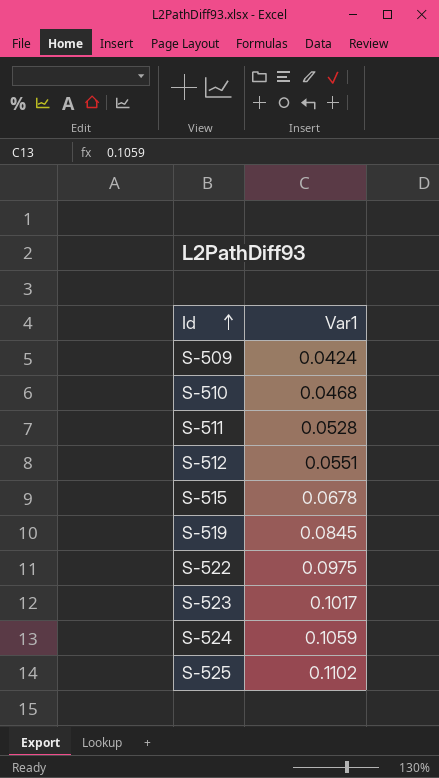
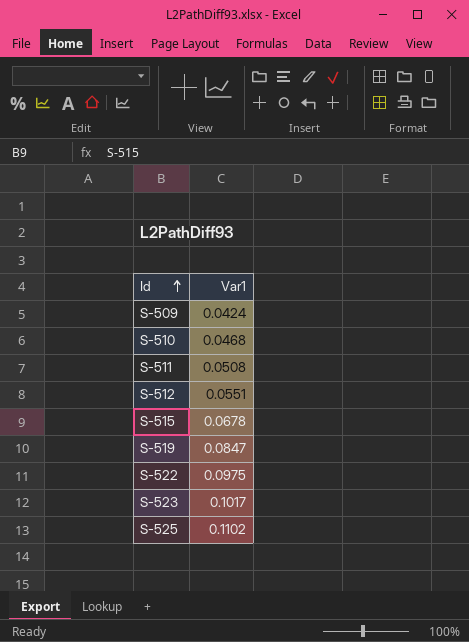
row S-524: 0.1059 -> none
S-511 | Var1: 0.0528 -> 0.0508
S-519 | Var1: 0.0845 -> 0.0847

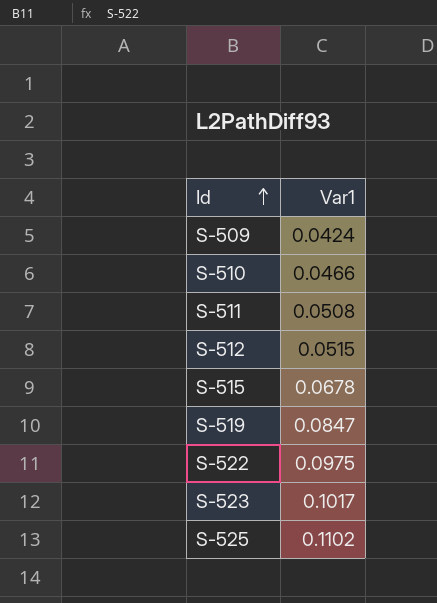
S-510 | Var1: 0.0468 -> 0.0466
S-512 | Var1: 0.0551 -> 0.0515

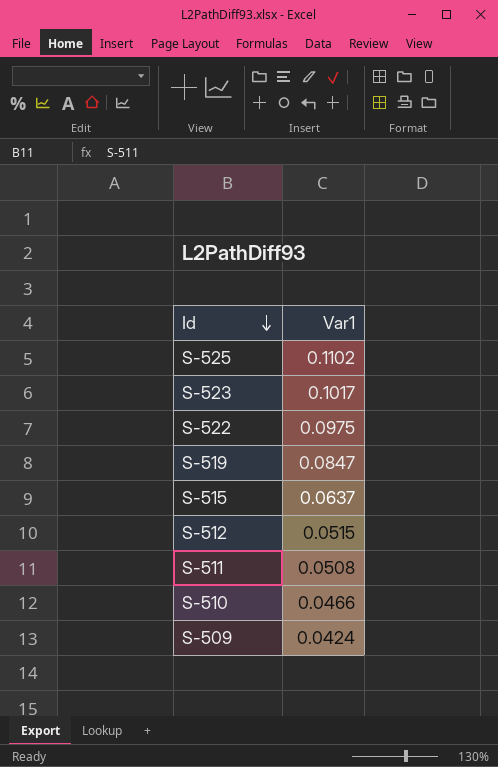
row order: Id ascending -> Id descending
S-515 | Var1: 0.0678 -> 0.0637

